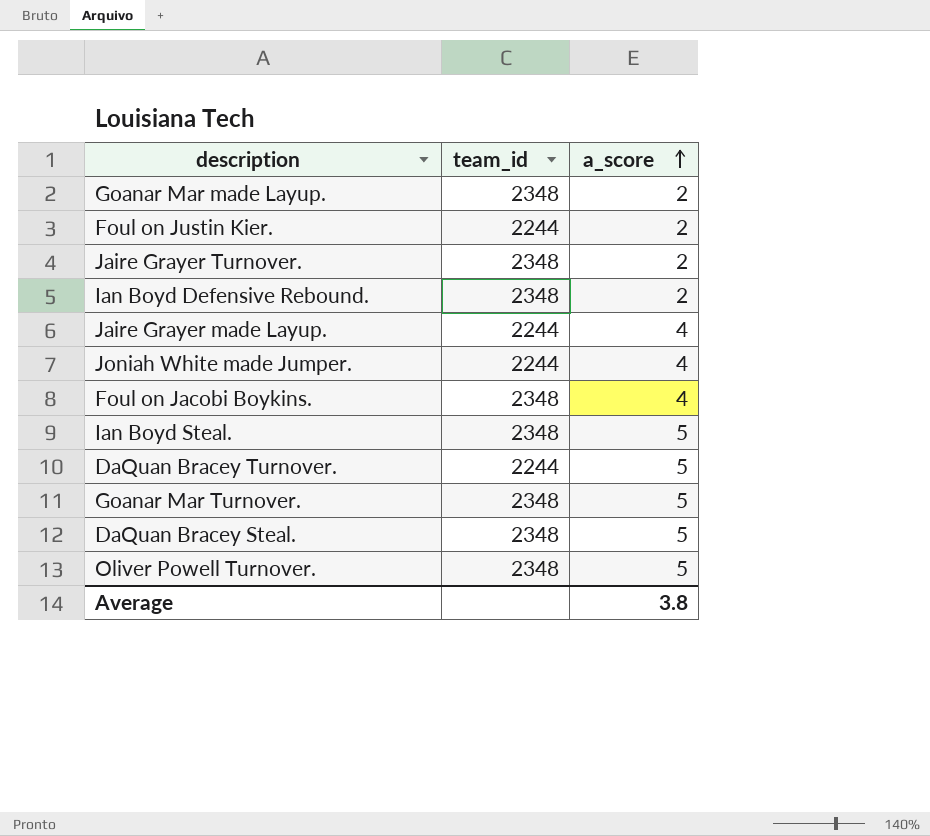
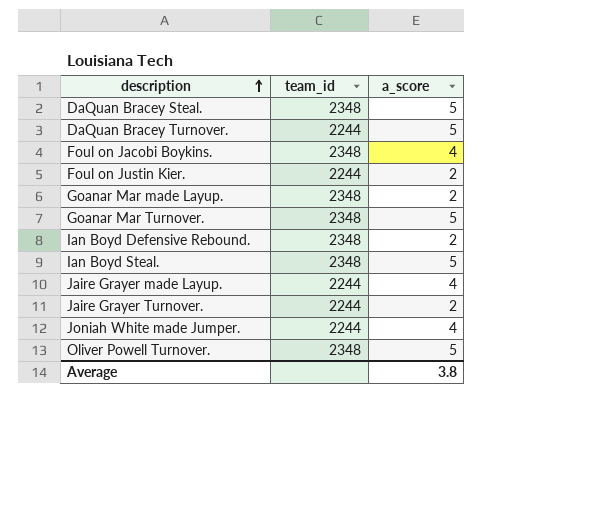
row order: a_score ascending -> description ascending
Jaire Grayer Turnover. | team_id: 2348 -> 2244

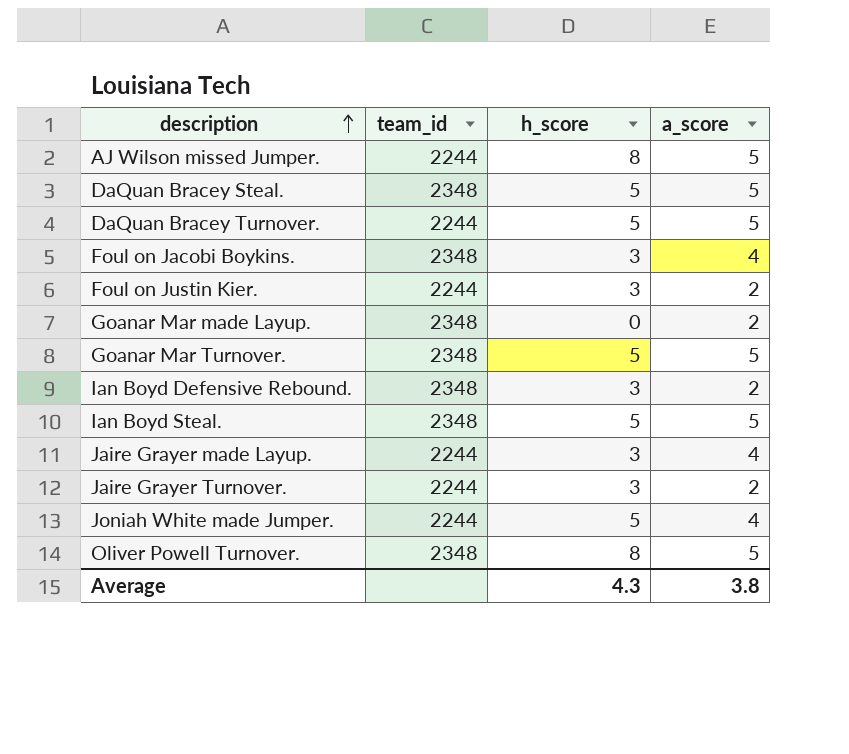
column h_score | position: none -> 3
row AJ Wilson missed Jumper.: none -> 2244 | 8 | 5

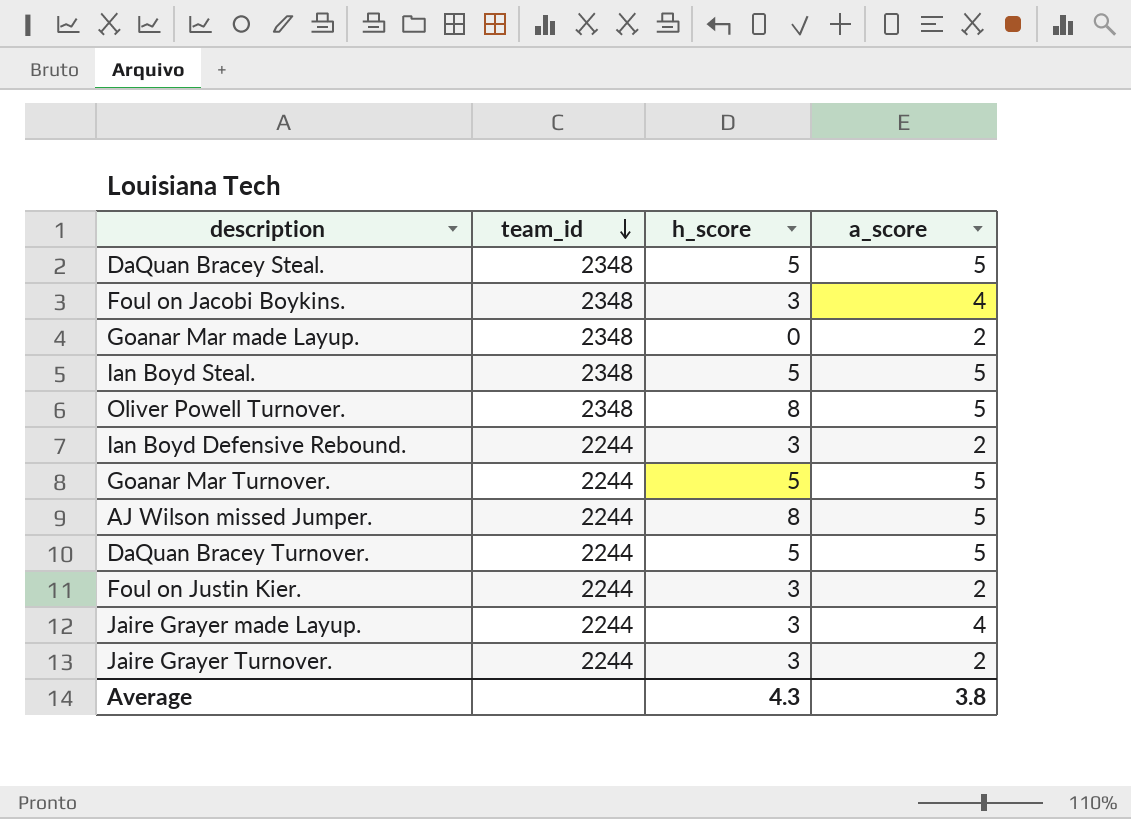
row order: description ascending -> team_id descending
row Joniah White made Jumper.: 2244 | 5 | 4 -> none
Ian Boyd Defensive Rebound. | team_id: 2348 -> 2244
Goanar Mar Turnover. | team_id: 2348 -> 2244

